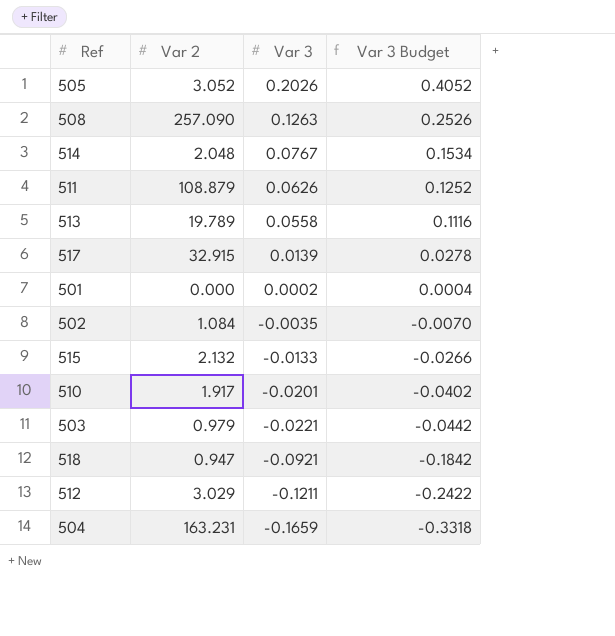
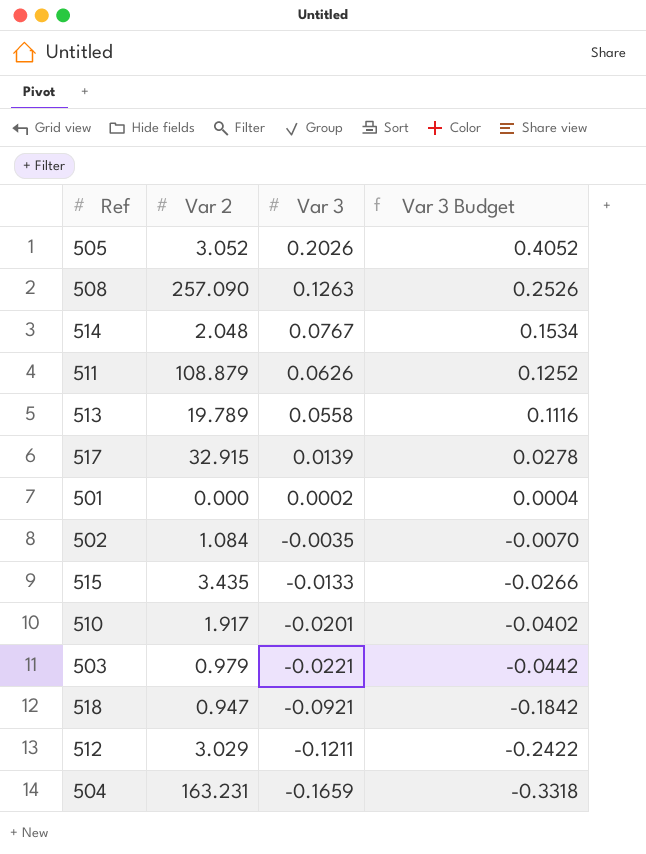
515 | Var 2: 2.132 -> 3.435

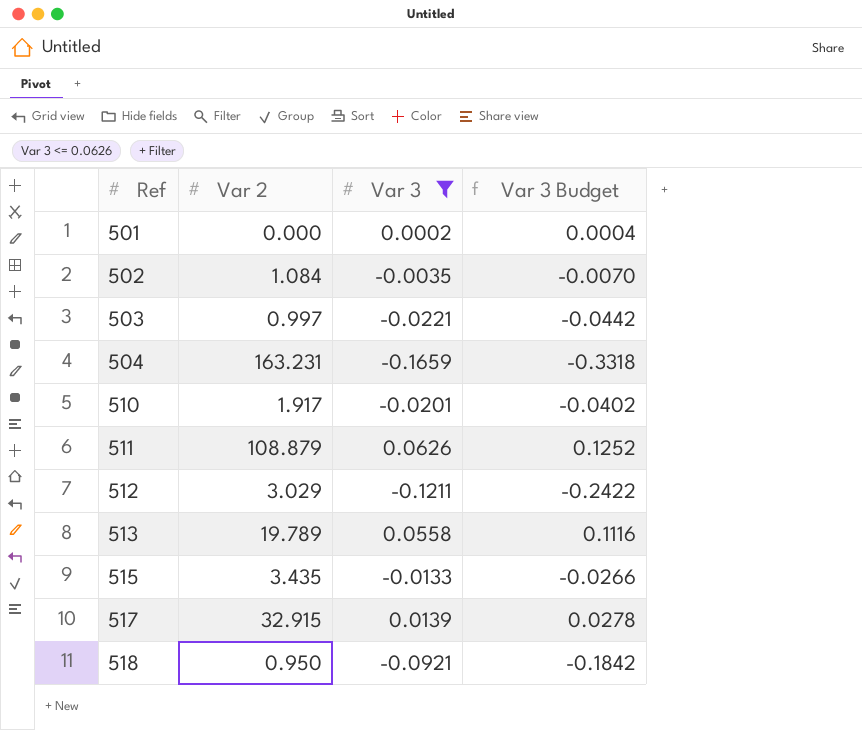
filter: none -> Var 3 <= 0.0626
row order: Var 3 descending -> Ref ascending
503 | Var 2: 0.979 -> 0.997
518 | Var 2: 0.947 -> 0.950

